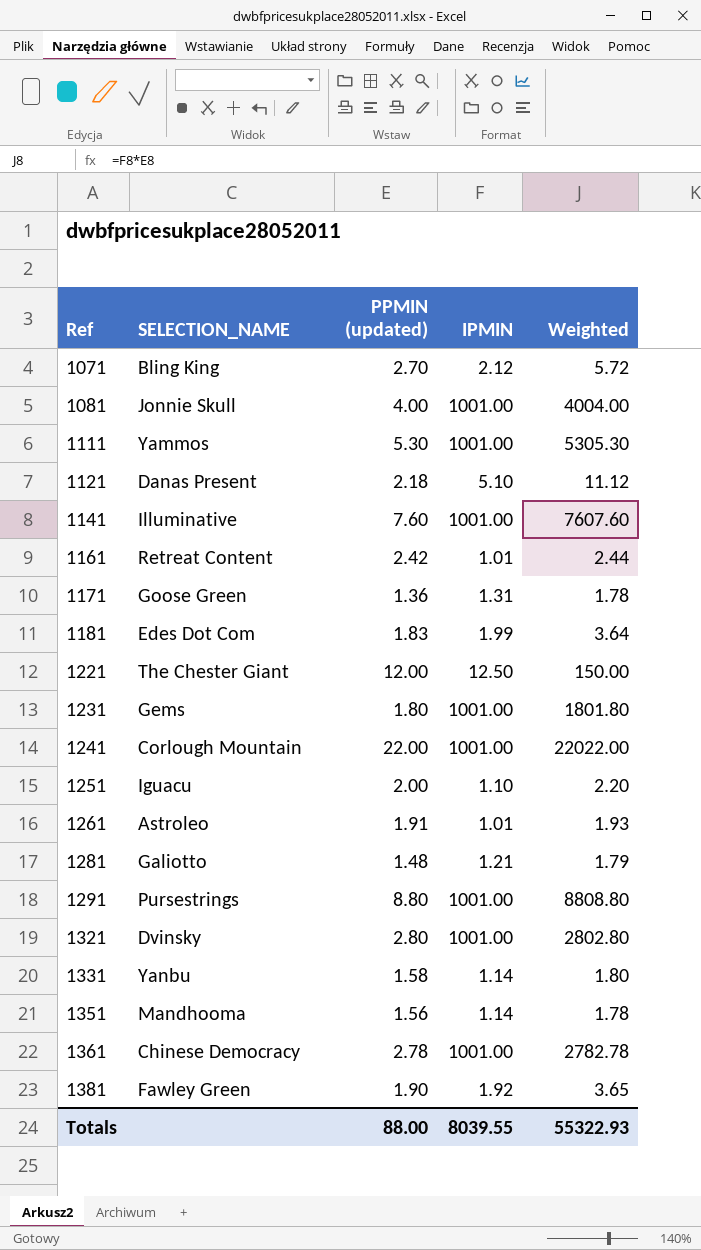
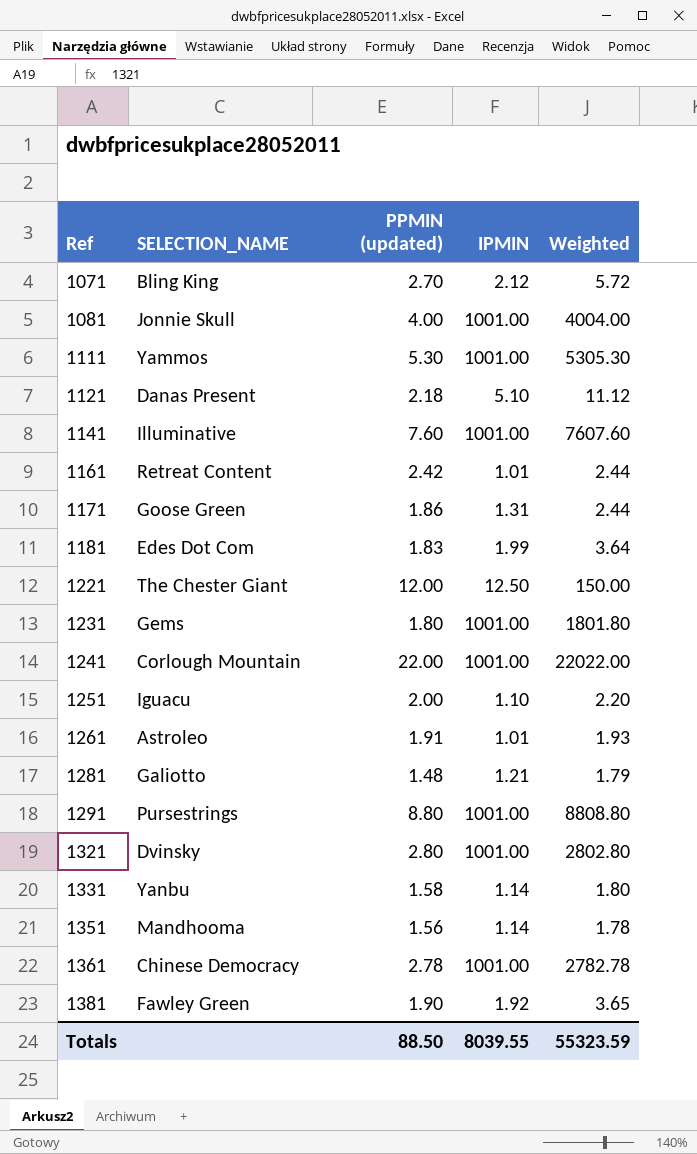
1171 | PPMIN (updated): 1.36 -> 1.86
1171 | Weighted: 1.78 -> 2.44
Totals | PPMIN (updated): 88.00 -> 88.50
Totals | Weighted: 55322.93 -> 55323.59

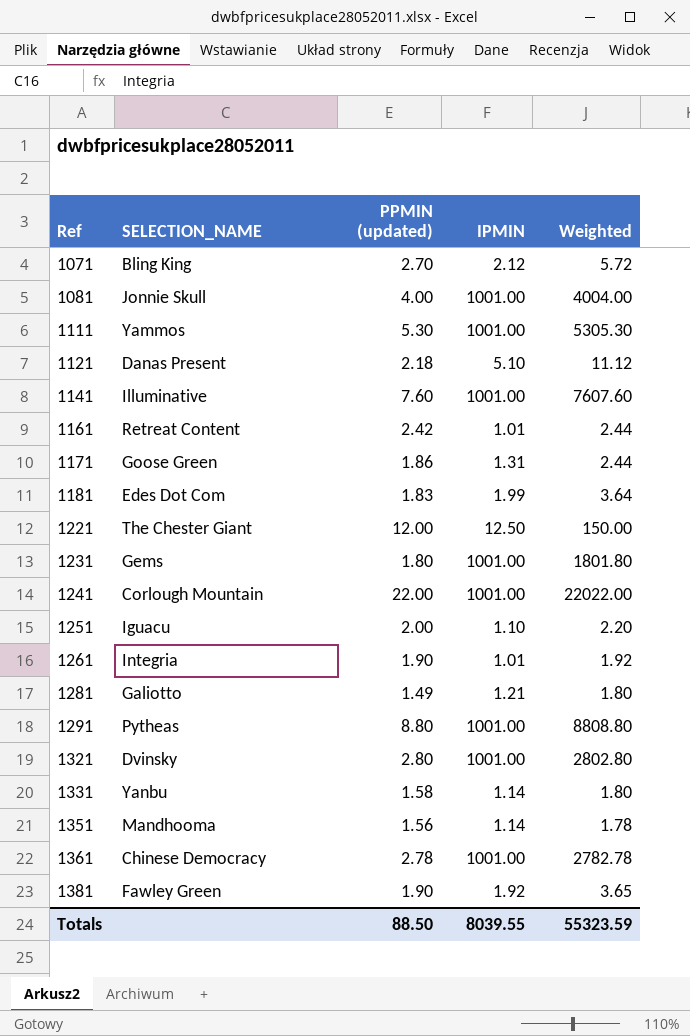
1261 | SELECTION_NAME: Astroleo -> Integria
1261 | PPMIN (updated): 1.91 -> 1.90
1261 | Weighted: 1.93 -> 1.92
1281 | PPMIN (updated): 1.48 -> 1.49
1281 | Weighted: 1.79 -> 1.80
1291 | SELECTION_NAME: Pursestrings -> Pytheas

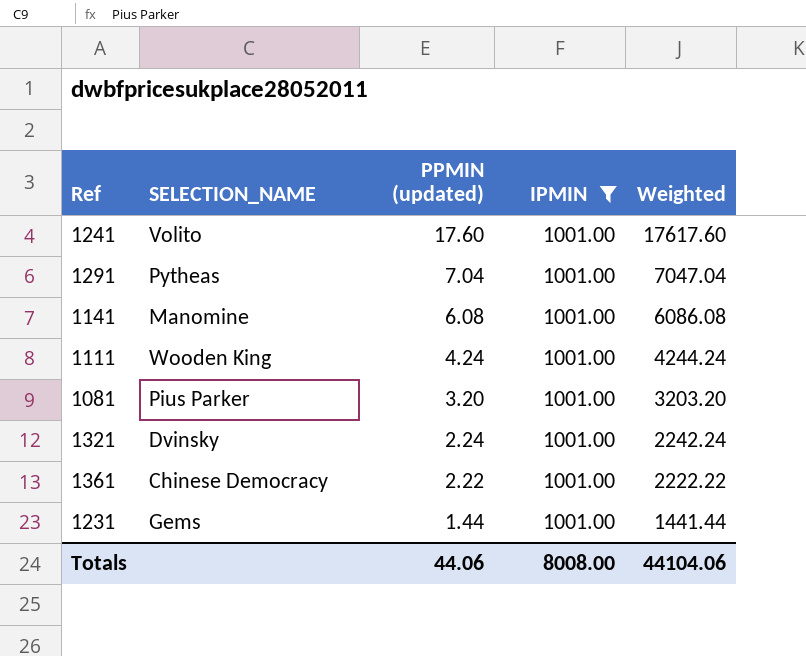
filter: none -> IPMIN = 1001.00
row order: Ref ascending -> PPMIN (updated) descending
1241 | SELECTION_NAME: Corlough Mountain -> Volito
1241 | PPMIN (updated): 22.00 -> 17.60
1241 | Weighted: 22022.00 -> 17617.60
1291 | PPMIN (updated): 8.80 -> 7.04
1291 | Weighted: 8808.80 -> 7047.04
1141 | SELECTION_NAME: Illuminative -> Manomine
1141 | PPMIN (updated): 7.60 -> 6.08
1141 | Weighted: 7607.60 -> 6086.08
1111 | SELECTION_NAME: Yammos -> Wooden King
1111 | PPMIN (updated): 5.30 -> 4.24
1111 | Weighted: 5305.30 -> 4244.24
1081 | SELECTION_NAME: Jonnie Skull -> Pius Parker
1081 | PPMIN (updated): 4.00 -> 3.20
1081 | Weighted: 4004.00 -> 3203.20
1321 | PPMIN (updated): 2.80 -> 2.24
1321 | Weighted: 2802.80 -> 2242.24
1361 | PPMIN (updated): 2.78 -> 2.22
1361 | Weighted: 2782.78 -> 2222.22
1231 | PPMIN (updated): 1.80 -> 1.44
1231 | Weighted: 1801.80 -> 1441.44
Totals | PPMIN (updated): 88.50 -> 44.06
Totals | IPMIN: 8039.55 -> 8008.00
Totals | Weighted: 55323.59 -> 44104.06

